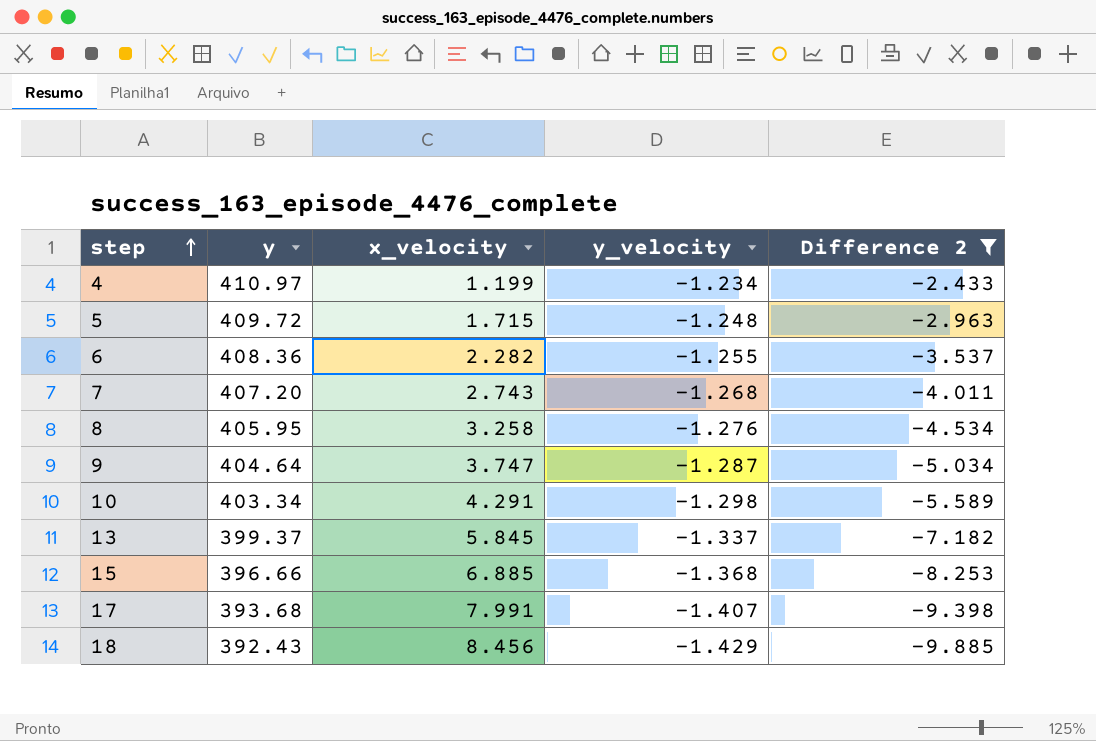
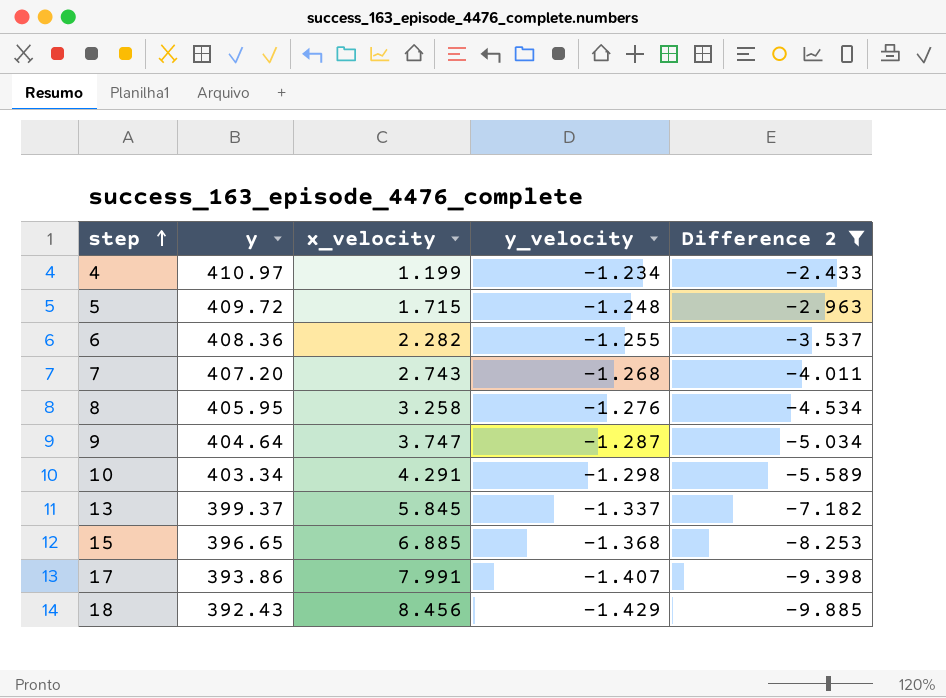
15 | y: 396.66 -> 396.65
17 | y: 393.68 -> 393.86

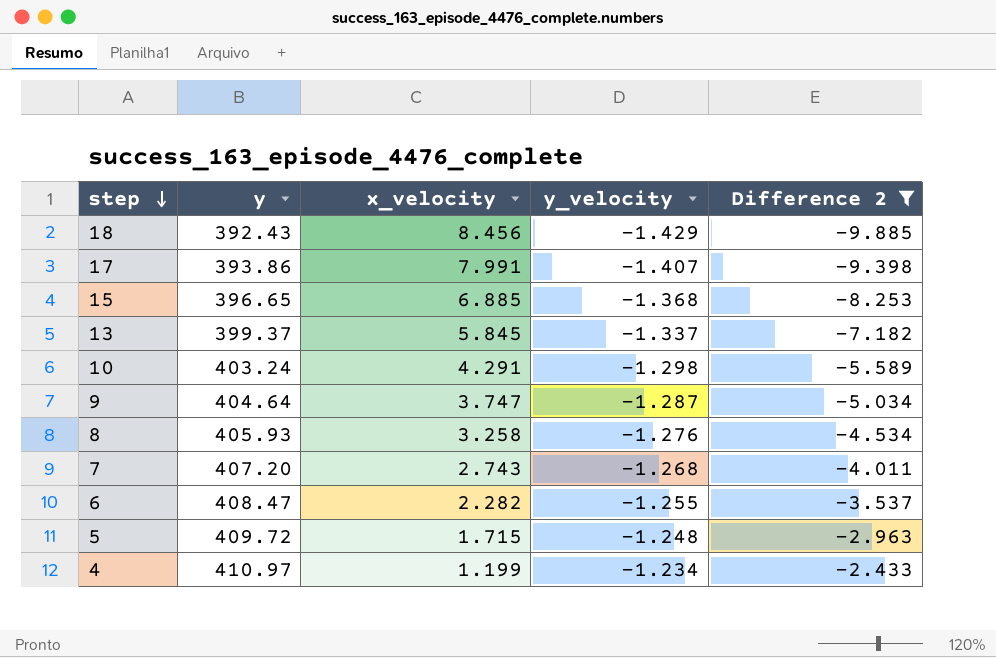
row order: step ascending -> step descending
10 | y: 403.34 -> 403.24
8 | y: 405.95 -> 405.93
6 | y: 408.36 -> 408.47

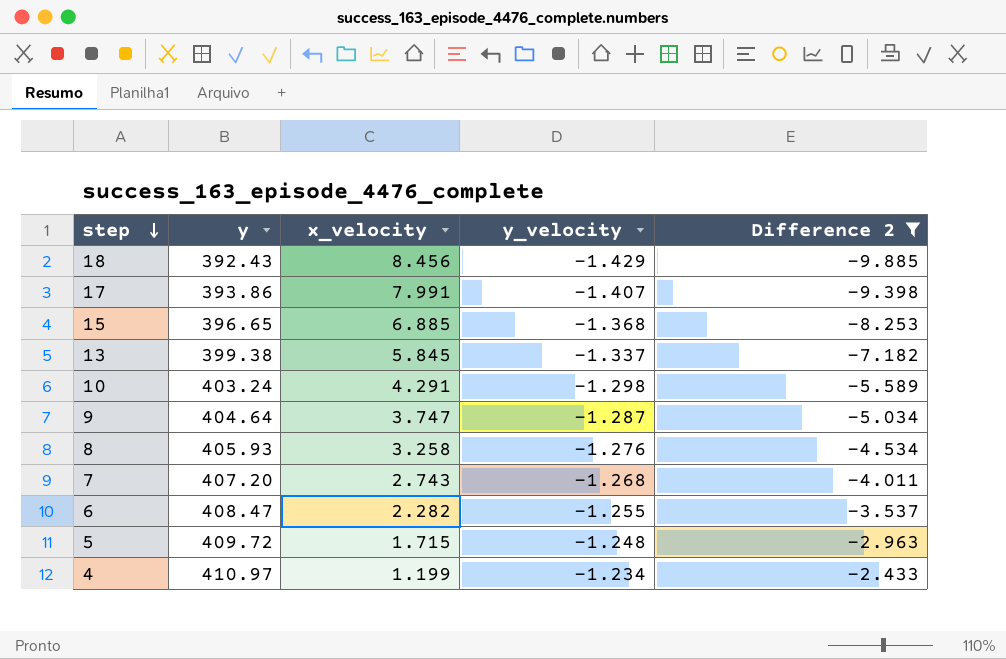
13 | y: 399.37 -> 399.38

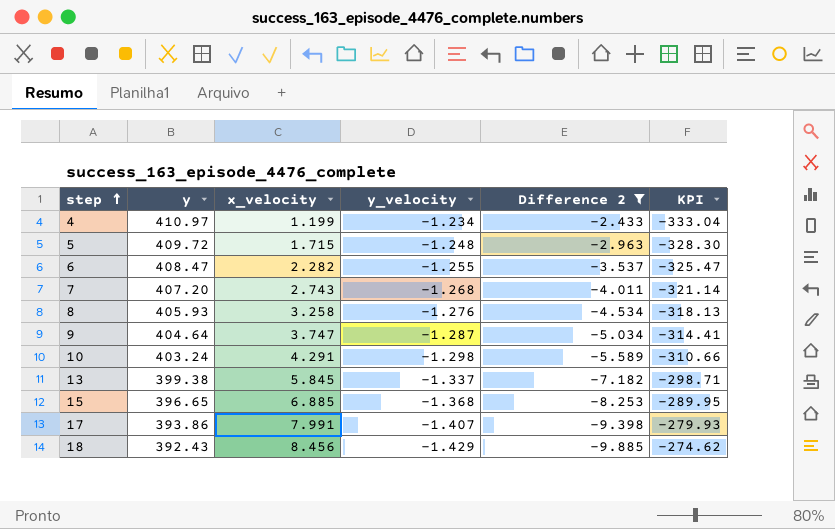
row order: step descending -> step ascending
column KPI | formula: none -> [y] / [y_velocity]

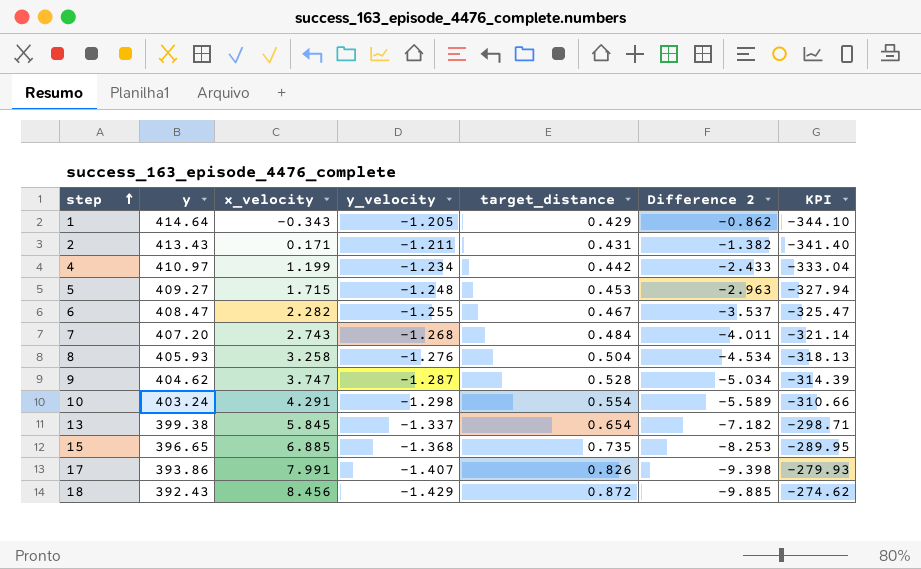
filter: Difference 2 <= -2.433 -> none
column target_distance | position: none -> 5
5 | y: 409.72 -> 409.27
5 | KPI: -328.30 -> -327.94
9 | y: 404.64 -> 404.62
9 | KPI: -314.41 -> -314.39

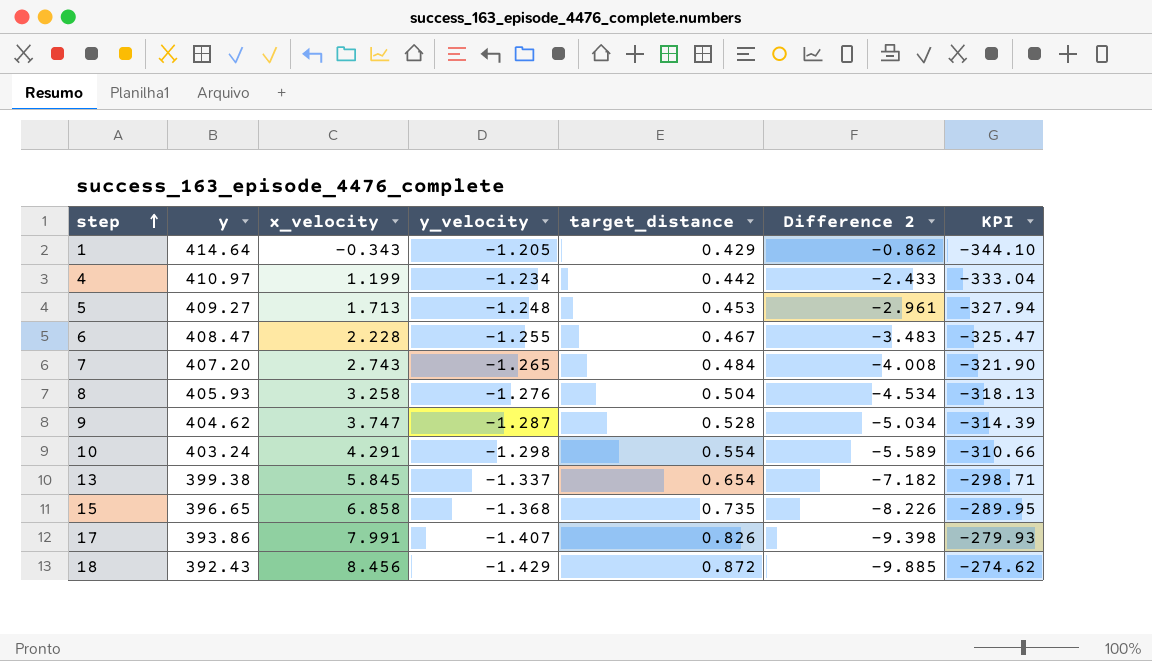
row 2: 413.43 | 0.171 | -1.211 | 0.431 | -1.382 | -341.40 -> none
5 | x_velocity: 1.715 -> 1.713
5 | Difference 2: -2.963 -> -2.961
6 | x_velocity: 2.282 -> 2.228
6 | Difference 2: -3.537 -> -3.483
7 | y_velocity: -1.268 -> -1.265
7 | Difference 2: -4.011 -> -4.008
7 | KPI: -321.14 -> -321.90
15 | x_velocity: 6.885 -> 6.858
15 | Difference 2: -8.253 -> -8.226

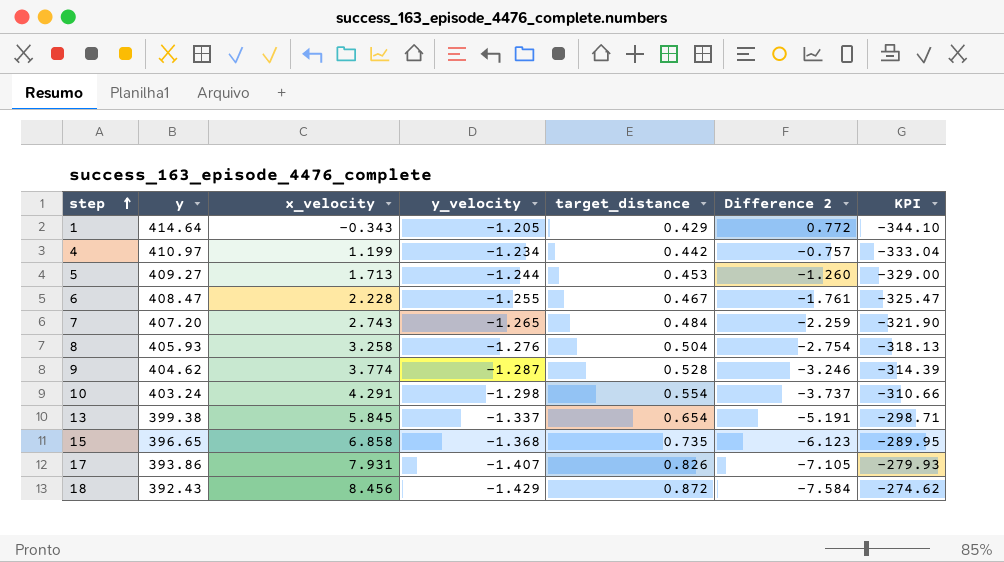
column Difference 2 | formula: [y_velocity] - [x_velocity] -> [target_distance] - [x_velocity]
5 | y_velocity: -1.248 -> -1.244
5 | KPI: -327.94 -> -329.00
9 | x_velocity: 3.747 -> 3.774
17 | x_velocity: 7.991 -> 7.931

